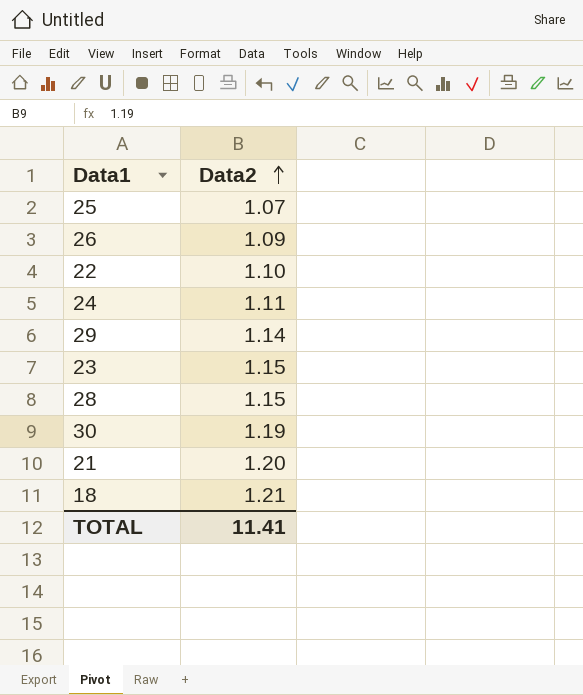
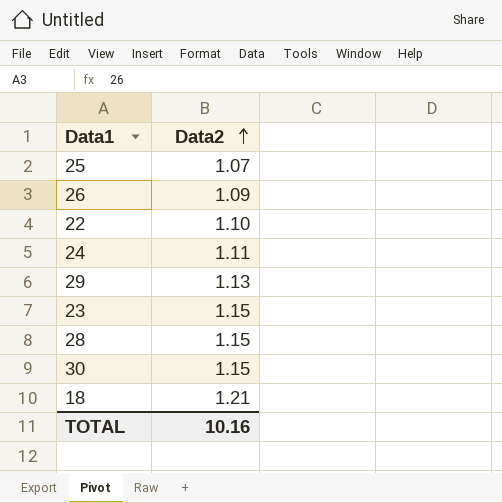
row 21: 1.20 -> none
29 | Data2: 1.14 -> 1.13
30 | Data2: 1.19 -> 1.15
TOTAL | Data2: 11.41 -> 10.16

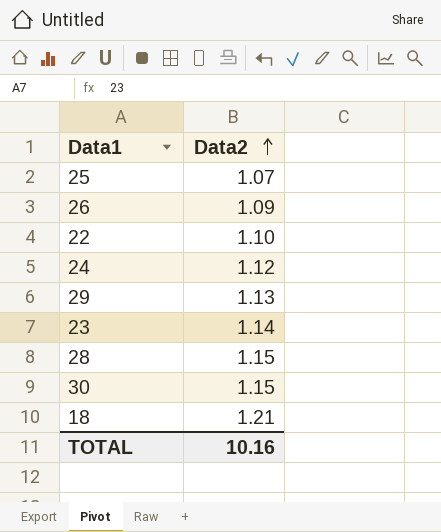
24 | Data2: 1.11 -> 1.12
23 | Data2: 1.15 -> 1.14

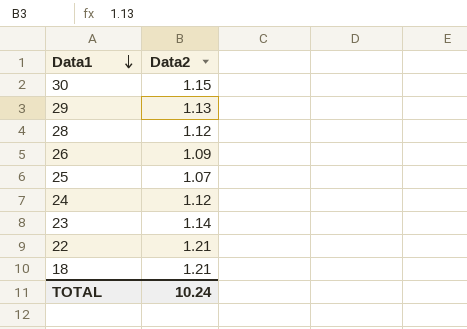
row order: Data2 ascending -> Data1 descending
28 | Data2: 1.15 -> 1.12
22 | Data2: 1.10 -> 1.21
TOTAL | Data2: 10.16 -> 10.24

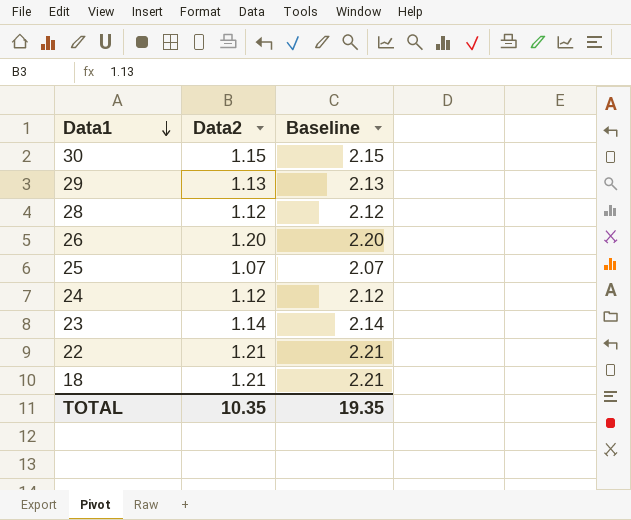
column Baseline | formula: none -> [Data2] + 1
26 | Data2: 1.09 -> 1.20
TOTAL | Data2: 10.24 -> 10.35

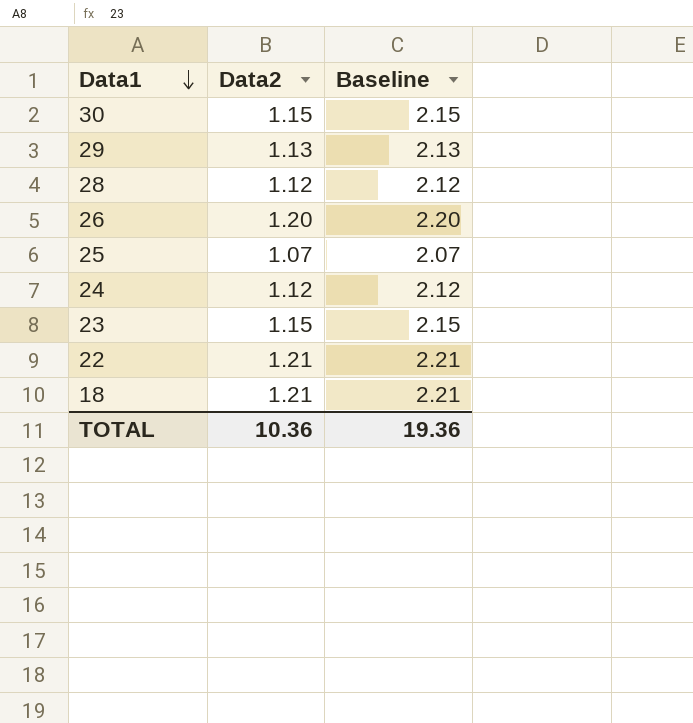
23 | Data2: 1.14 -> 1.15
23 | Baseline: 2.14 -> 2.15
TOTAL | Data2: 10.35 -> 10.36
TOTAL | Baseline: 19.35 -> 19.36

